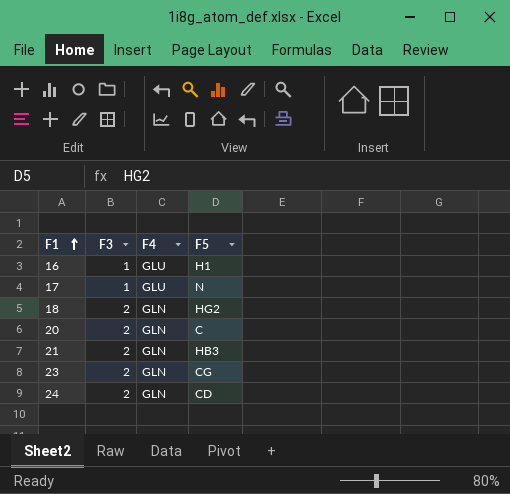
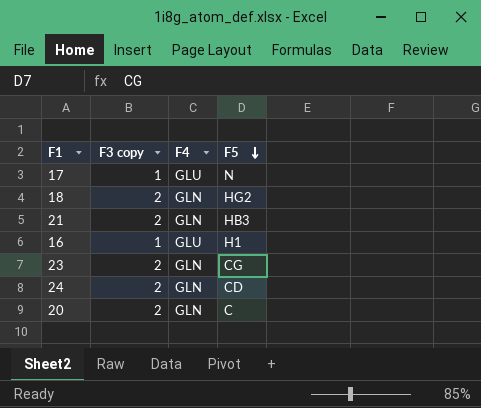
row order: F1 ascending -> F5 descending
column name: F3 -> F3 copy

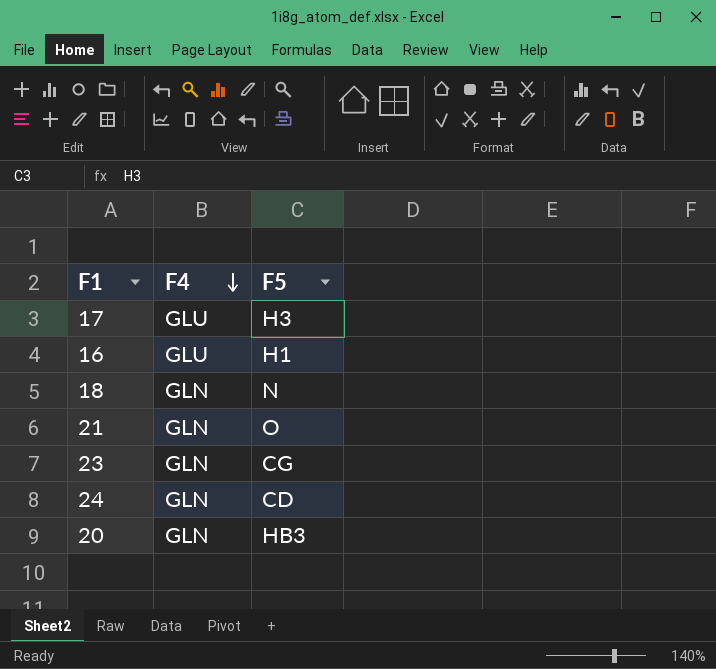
row order: F5 descending -> F4 descending
column F3 copy | position: 2 -> none
17 | F5: N -> H3
18 | F5: HG2 -> N
21 | F5: HB3 -> O
20 | F5: C -> HB3

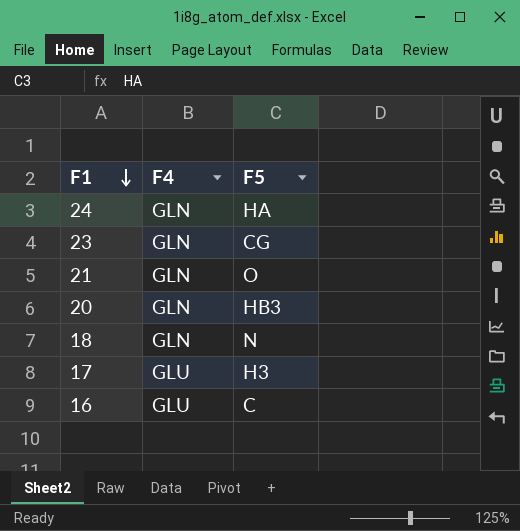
row order: F4 descending -> F1 descending
24 | F5: CD -> HA
16 | F5: H1 -> C

